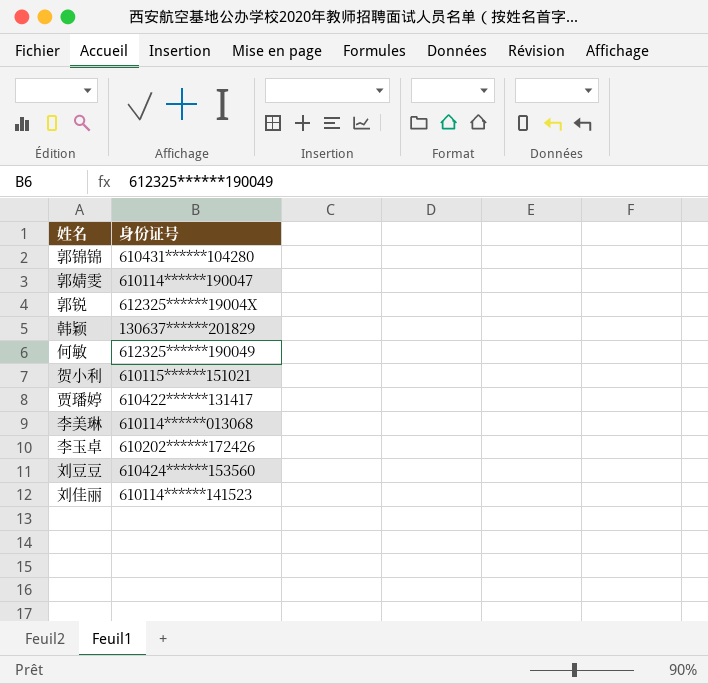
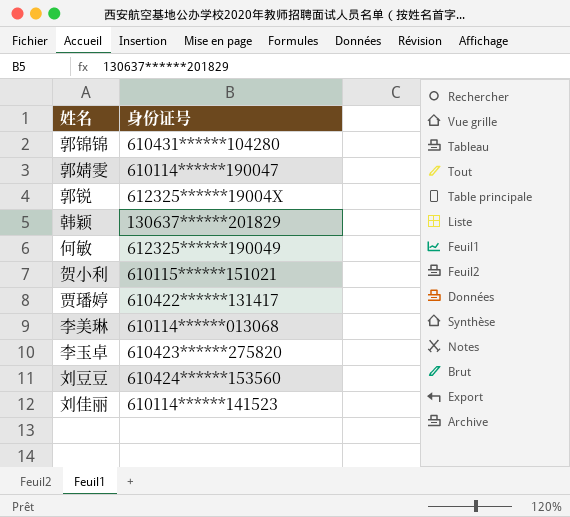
李玉卓 | 身份证号: 610202******172426 -> 610423******275820

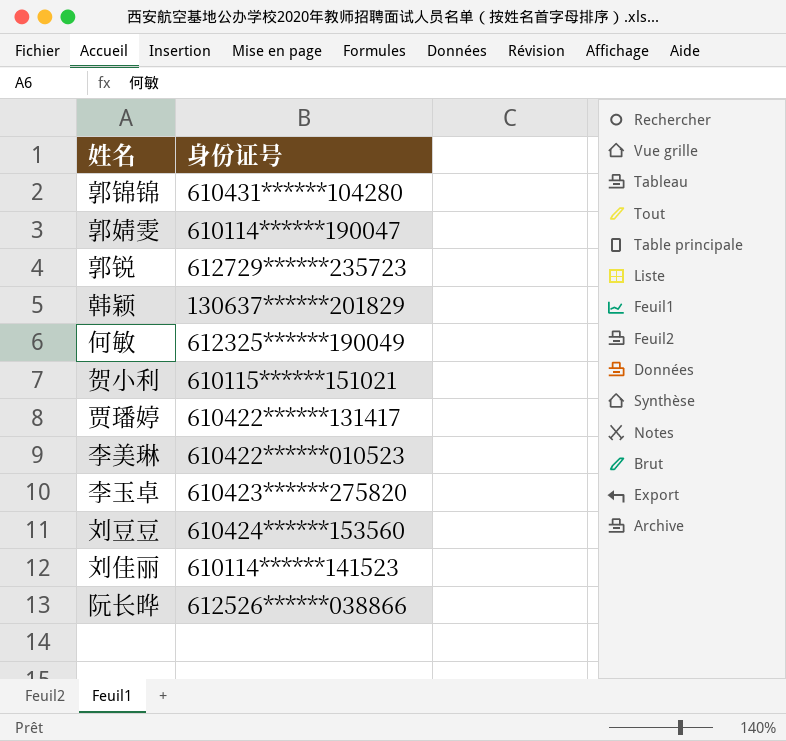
郭锐 | 身份证号: 612325******19004X -> 612729******235723
李美琳 | 身份证号: 610114******013068 -> 610422******010523
row 阮长晔: none -> 612526******038866

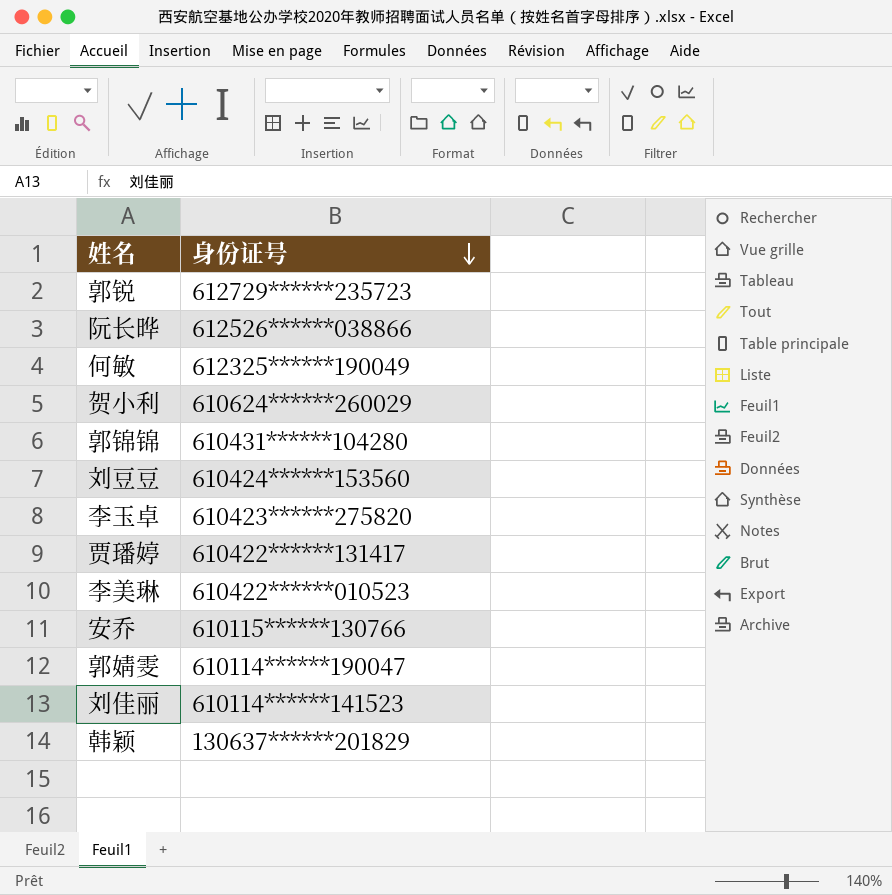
row order: none -> 身份证号 descending
贺小利 | 身份证号: 610115******151021 -> 610624******260029
row 安乔: none -> 610115******130766

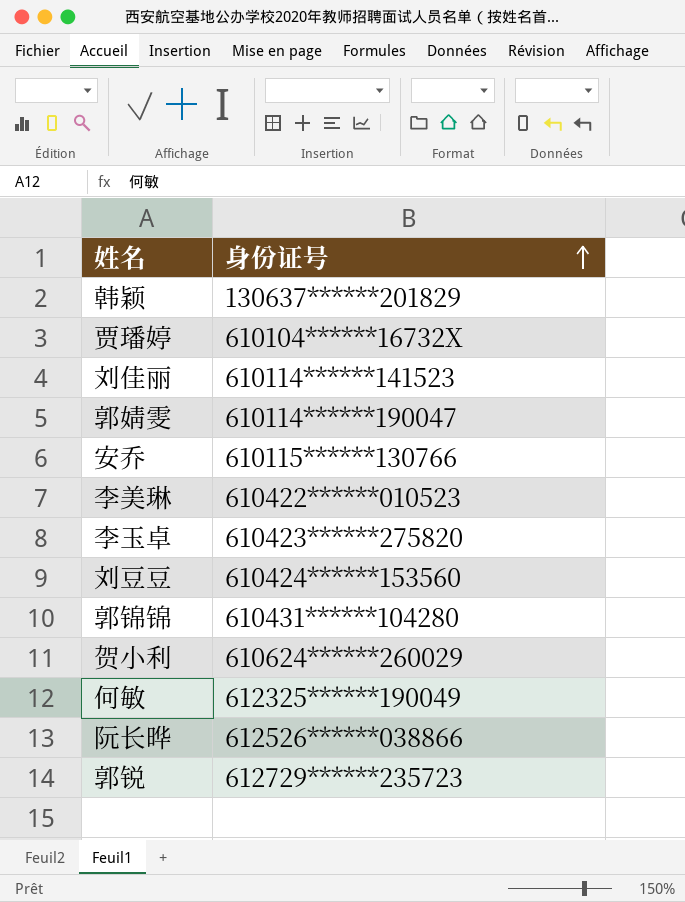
row order: 身份证号 descending -> 身份证号 ascending
贾璠婷 | 身份证号: 610422******131417 -> 610104******16732X

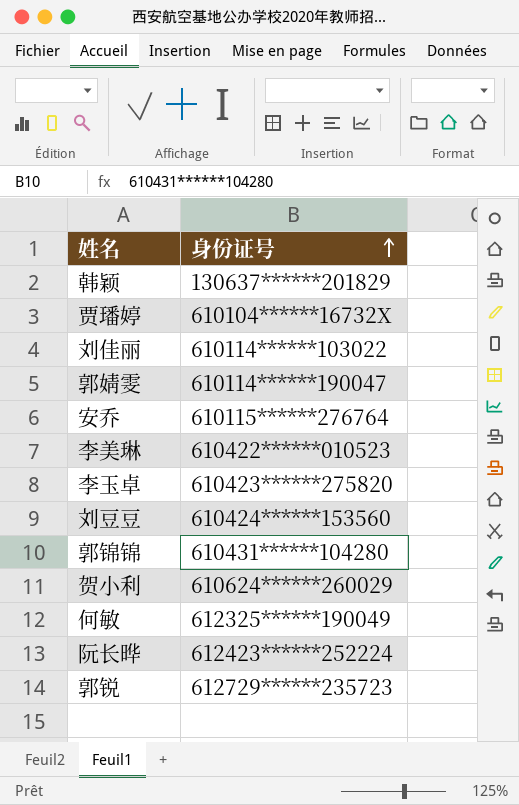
刘佳丽 | 身份证号: 610114******141523 -> 610114******103022
安乔 | 身份证号: 610115******130766 -> 610115******276764
阮长晔 | 身份证号: 612526******038866 -> 612423******252224

